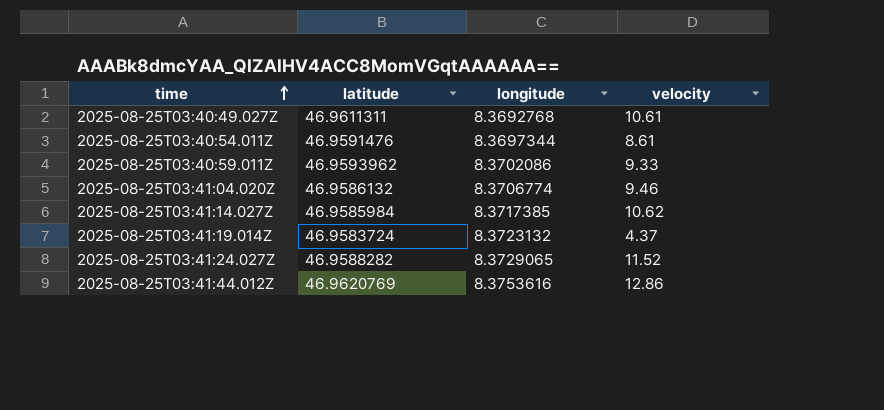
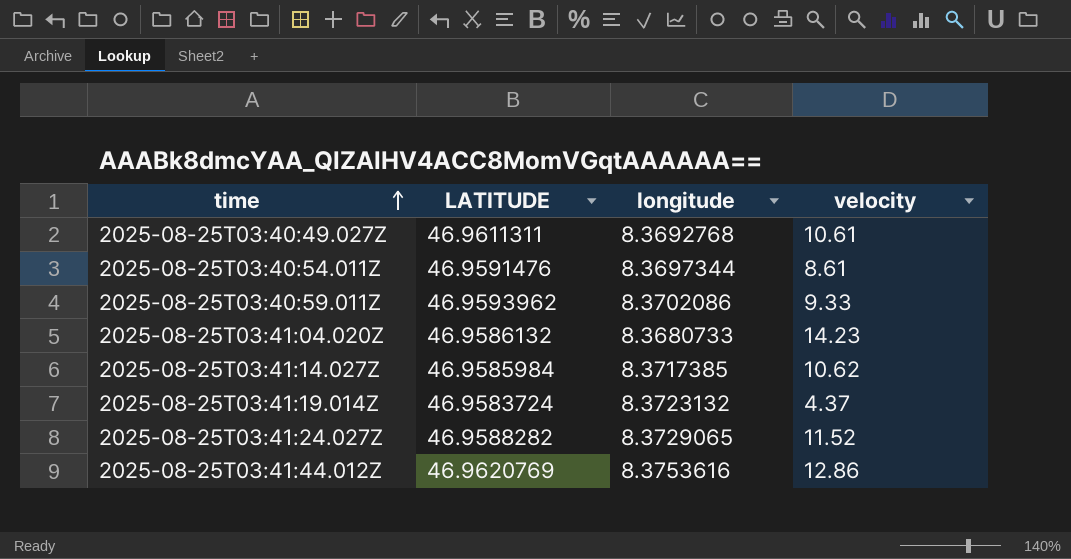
column name: latitude -> LATITUDE
2025-08-25T03:41:04.020Z | longitude: 8.3706774 -> 8.3680733
2025-08-25T03:41:04.020Z | velocity: 9.46 -> 14.23

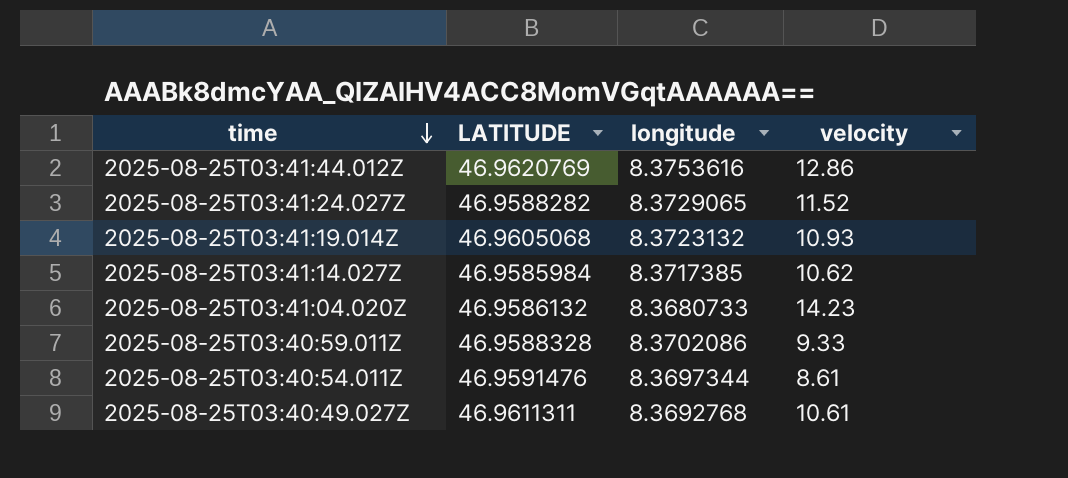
row order: time ascending -> time descending
2025-08-25T03:41:19.014Z | LATITUDE: 46.9583724 -> 46.9605068
2025-08-25T03:41:19.014Z | velocity: 4.37 -> 10.93
2025-08-25T03:40:59.011Z | LATITUDE: 46.9593962 -> 46.9588328

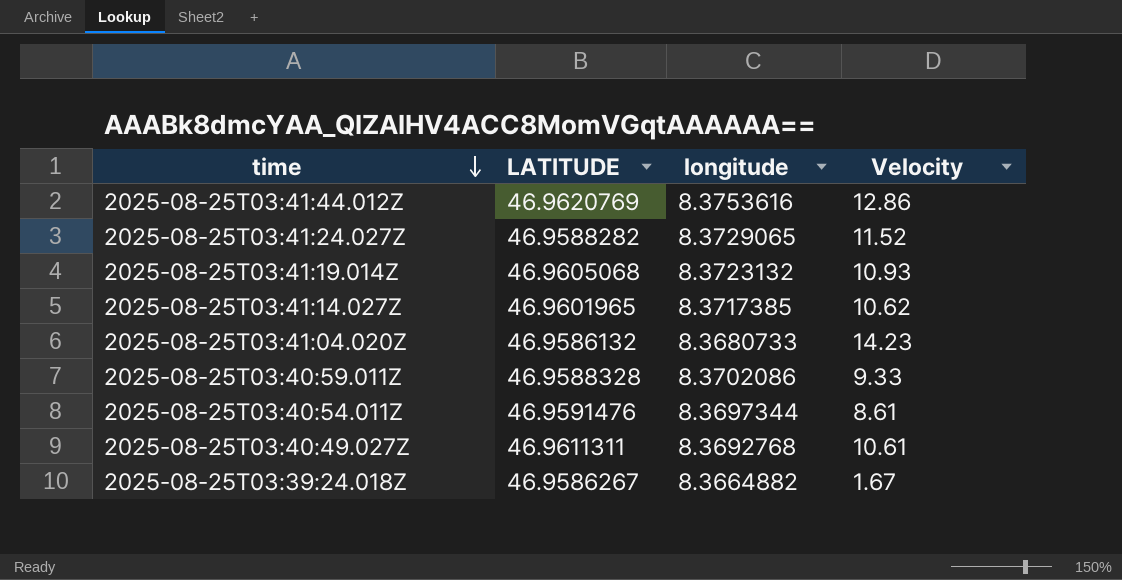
column name: velocity -> Velocity
2025-08-25T03:41:14.027Z | LATITUDE: 46.9585984 -> 46.9601965
row 2025-08-25T03:39:24.018Z: none -> 46.9586267 | 8.3664882 | 1.67

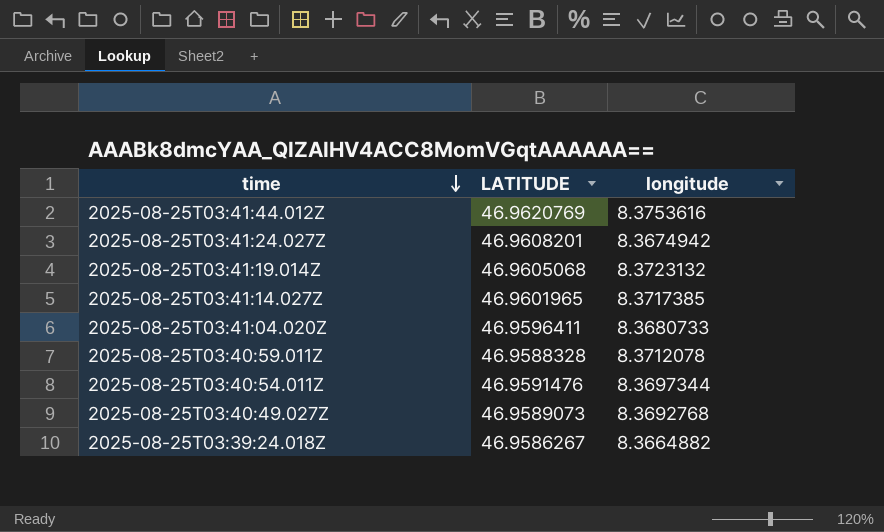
column Velocity | position: 4 -> none
2025-08-25T03:41:24.027Z | LATITUDE: 46.9588282 -> 46.9608201
2025-08-25T03:41:24.027Z | longitude: 8.3729065 -> 8.3674942
2025-08-25T03:41:04.020Z | LATITUDE: 46.9586132 -> 46.9596411
2025-08-25T03:40:59.011Z | longitude: 8.3702086 -> 8.3712078
2025-08-25T03:40:49.027Z | LATITUDE: 46.9611311 -> 46.9589073

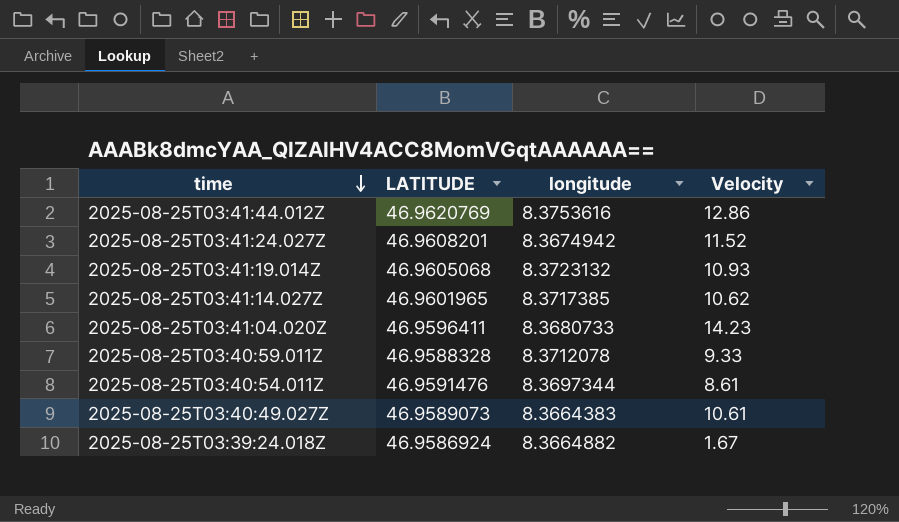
column Velocity | position: none -> 4
2025-08-25T03:40:49.027Z | longitude: 8.3692768 -> 8.3664383
2025-08-25T03:39:24.018Z | LATITUDE: 46.9586267 -> 46.9586924

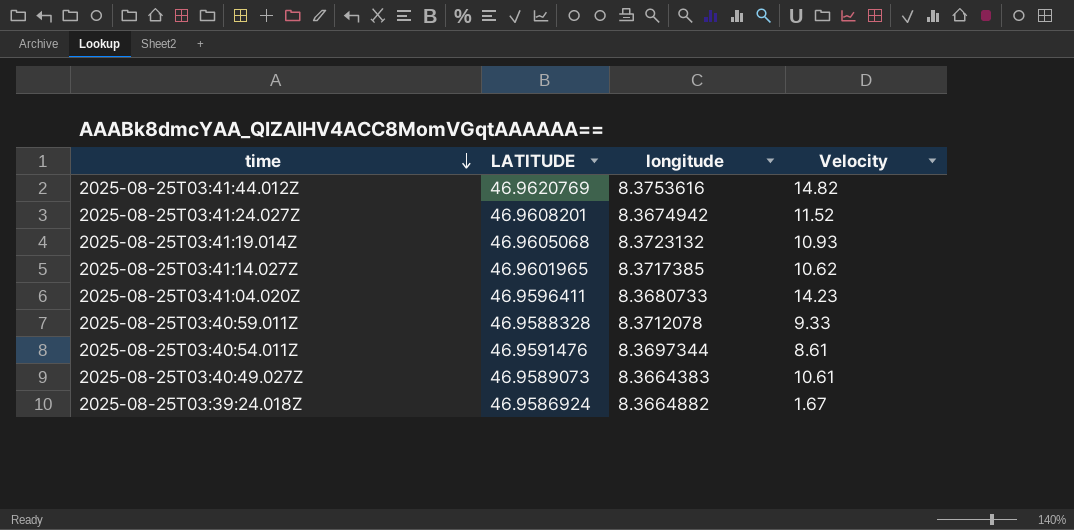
2025-08-25T03:41:44.012Z | Velocity: 12.86 -> 14.82

